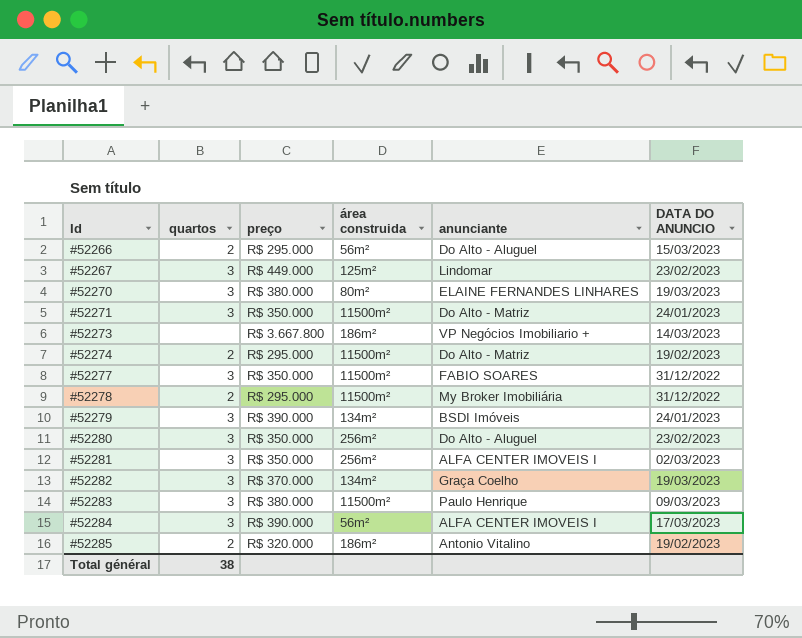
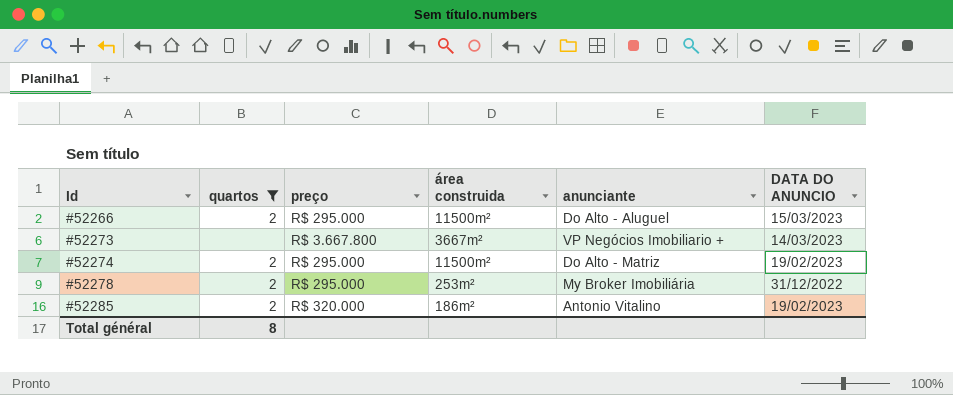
filter: none -> quartos != 3
#52266 | área construida: 56m² -> 11500m²
#52273 | área construida: 186m² -> 3667m²
#52278 | área construida: 11500m² -> 253m²
Total général | quartos: 38 -> 8

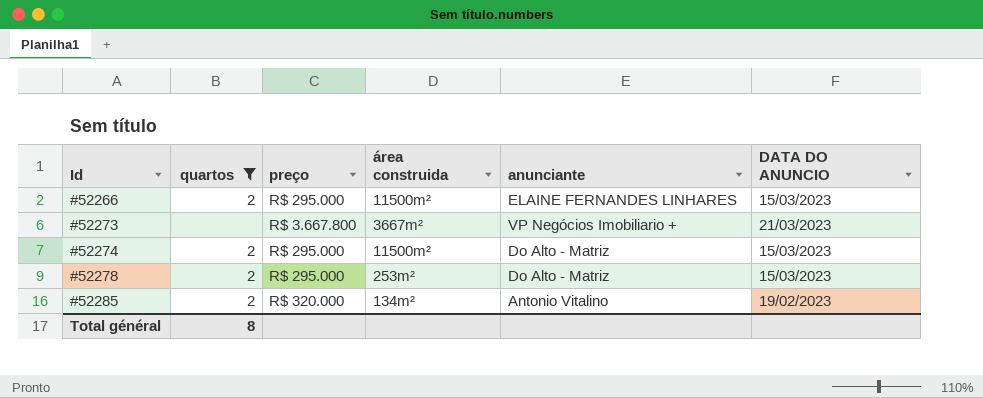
#52266 | anunciante: Do Alto - Aluguel -> ELAINE FERNANDES LINHARES
#52273 | DATA DO ANUNCIO: 14/03/2023 -> 21/03/2023
#52274 | DATA DO ANUNCIO: 19/02/2023 -> 15/03/2023
#52278 | anunciante: My Broker Imobiliária -> Do Alto - Matriz
#52278 | DATA DO ANUNCIO: 31/12/2022 -> 15/03/2023
#52285 | área construida: 186m² -> 134m²

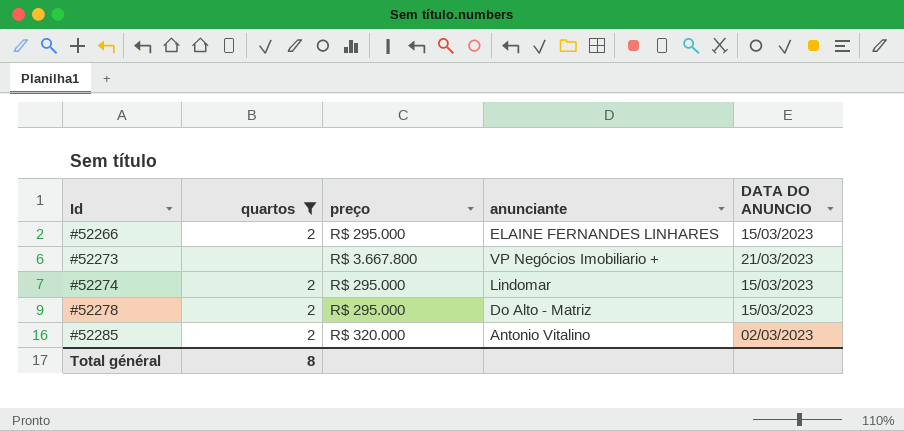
column área construida | position: 4 -> none
#52274 | anunciante: Do Alto - Matriz -> Lindomar
#52285 | DATA DO ANUNCIO: 19/02/2023 -> 02/03/2023

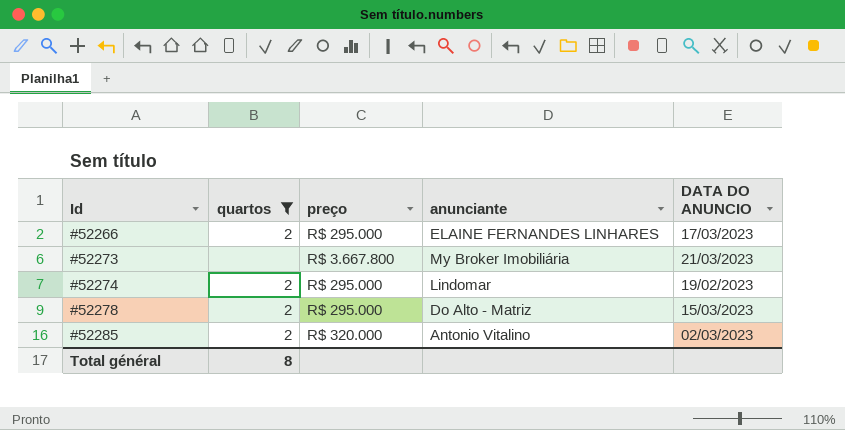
#52266 | DATA DO ANUNCIO: 15/03/2023 -> 17/03/2023
#52273 | anunciante: VP Negócios Imobiliario + -> My Broker Imobiliária
#52274 | DATA DO ANUNCIO: 15/03/2023 -> 19/02/2023

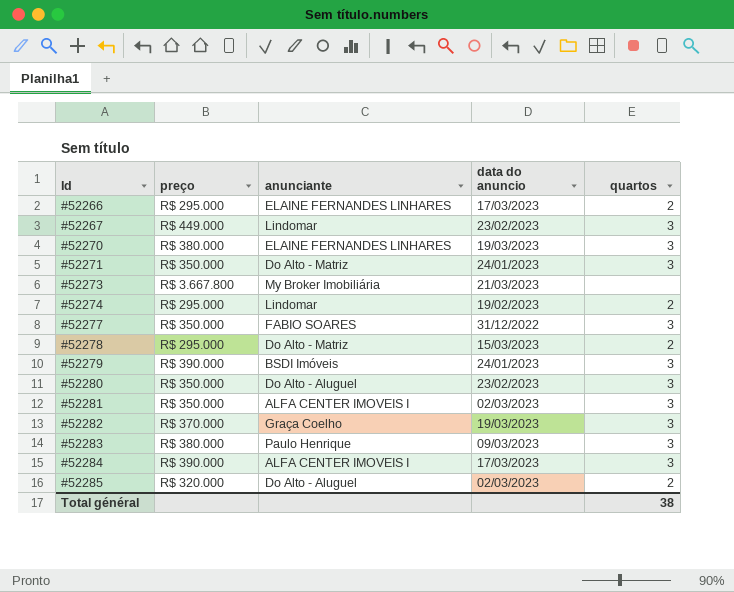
filter: quartos != 3 -> none
column name: DATA DO ANUNCIO -> data do anuncio
column quartos | position: 2 -> 5
#52285 | anunciante: Antonio Vitalino -> Do Alto - Aluguel
Total général | quartos: 8 -> 38

